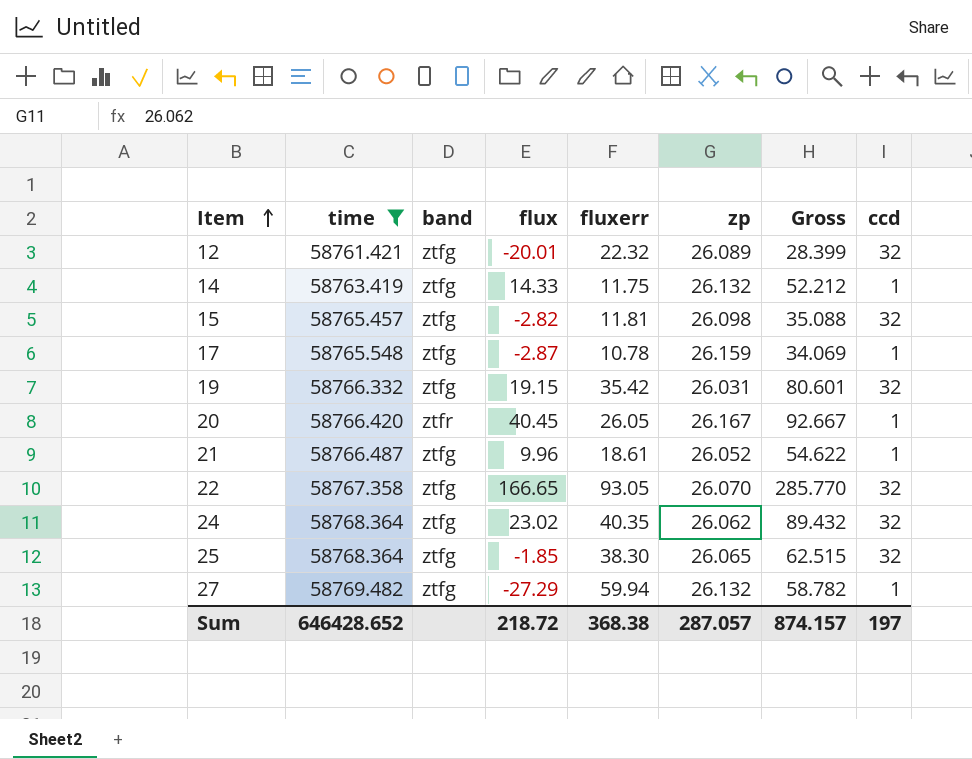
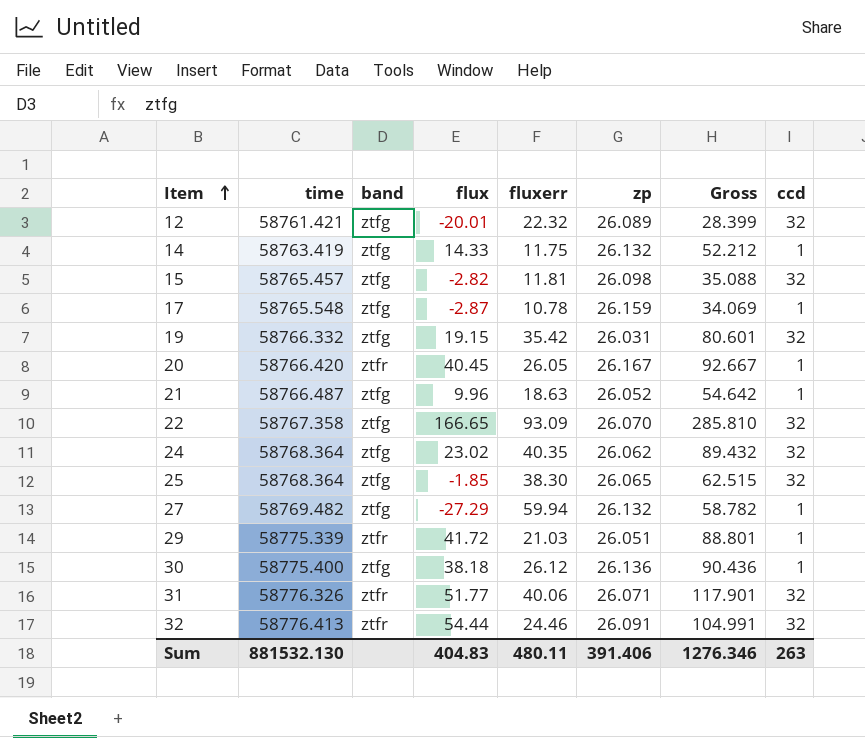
filter: time <= 58769.482 -> none
21 | fluxerr: 18.61 -> 18.63
21 | Gross: 54.622 -> 54.642
22 | fluxerr: 93.05 -> 93.09
22 | Gross: 285.770 -> 285.810
Sum | time: 646428.652 -> 881532.130
Sum | flux: 218.72 -> 404.83
Sum | fluxerr: 368.38 -> 480.11
Sum | zp: 287.057 -> 391.406
Sum | Gross: 874.157 -> 1276.346
Sum | ccd: 197 -> 263

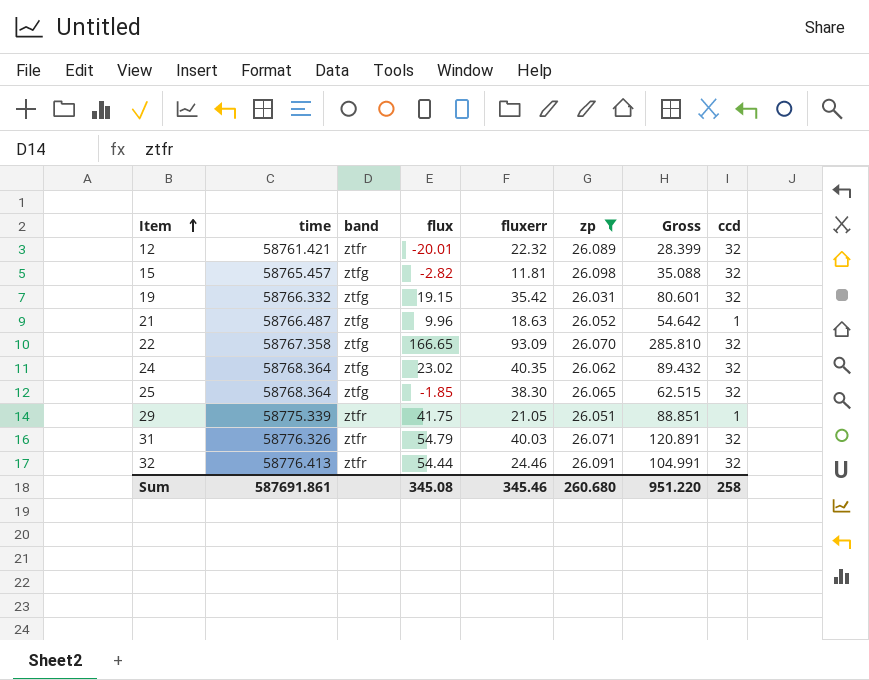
filter: none -> zp <= 26.098
12 | band: ztfg -> ztfr
29 | flux: 41.72 -> 41.75
29 | fluxerr: 21.03 -> 21.05
29 | Gross: 88.801 -> 88.851
31 | flux: 51.77 -> 54.79
31 | fluxerr: 40.06 -> 40.03
31 | Gross: 117.901 -> 120.891
Sum | time: 881532.130 -> 587691.861
Sum | flux: 404.83 -> 345.08
Sum | fluxerr: 480.11 -> 345.46
Sum | zp: 391.406 -> 260.680
Sum | Gross: 1276.346 -> 951.220
Sum | ccd: 263 -> 258

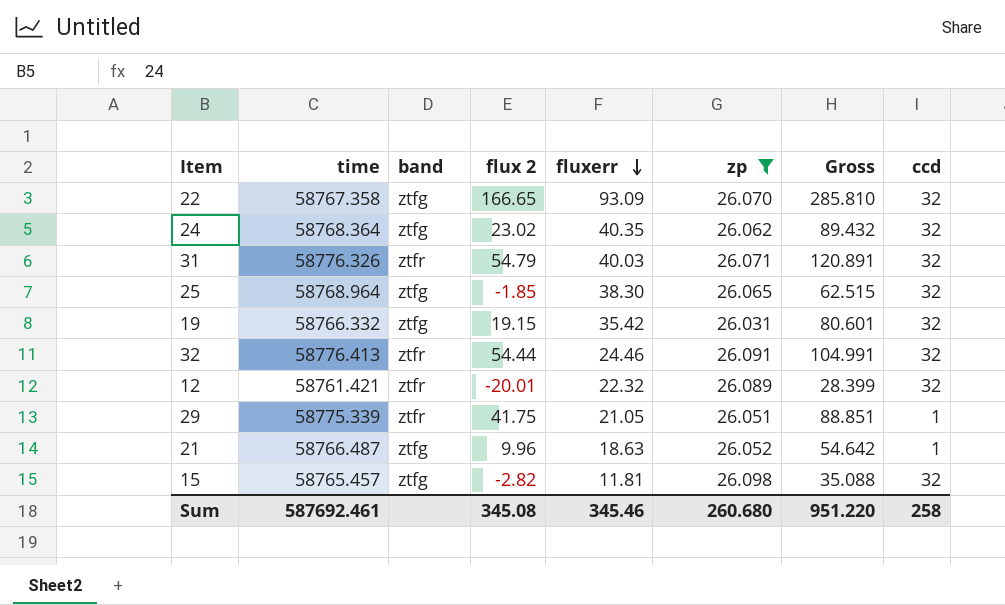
row order: Item ascending -> fluxerr descending
column name: flux -> flux 2
25 | time: 58768.364 -> 58768.964
Sum | time: 587691.861 -> 587692.461

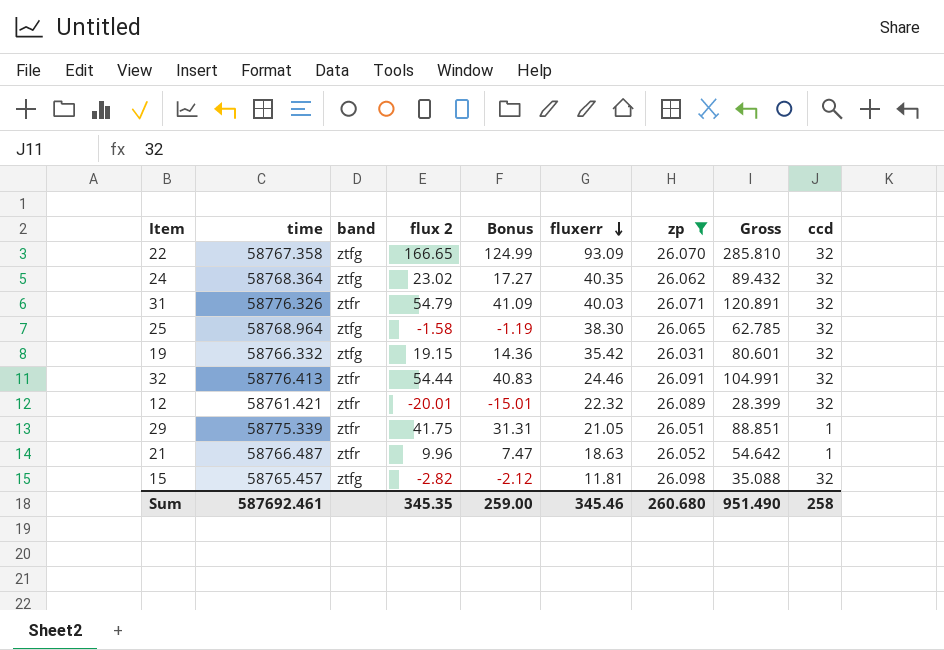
column Bonus | formula: none -> [flux 2] * 0.75
25 | flux 2: -1.85 -> -1.58
25 | Gross: 62.515 -> 62.785
21 | band: ztfg -> ztfr
Sum | flux 2: 345.08 -> 345.35
Sum | Gross: 951.220 -> 951.490

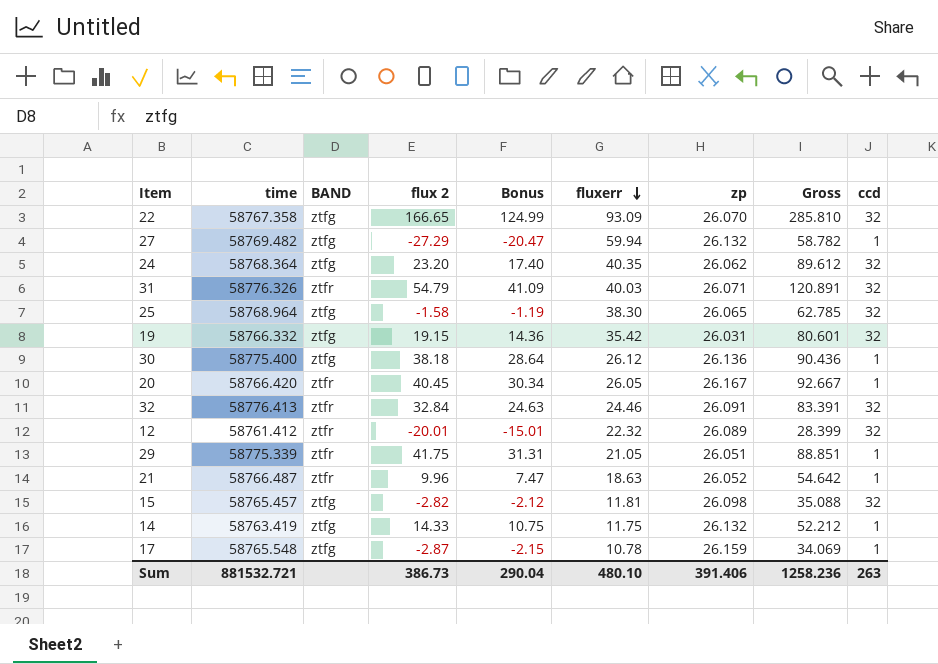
filter: zp <= 26.098 -> none
column name: band -> BAND
24 | flux 2: 23.02 -> 23.20
24 | Bonus: 17.27 -> 17.40
24 | Gross: 89.432 -> 89.612
32 | flux 2: 54.44 -> 32.84
32 | Bonus: 40.83 -> 24.63
32 | Gross: 104.991 -> 83.391
12 | time: 58761.421 -> 58761.412
Sum | time: 587692.461 -> 881532.721
Sum | flux 2: 345.35 -> 386.73
Sum | Bonus: 259.00 -> 290.04
Sum | fluxerr: 345.46 -> 480.10
Sum | zp: 260.680 -> 391.406
Sum | Gross: 951.490 -> 1258.236
Sum | ccd: 258 -> 263

